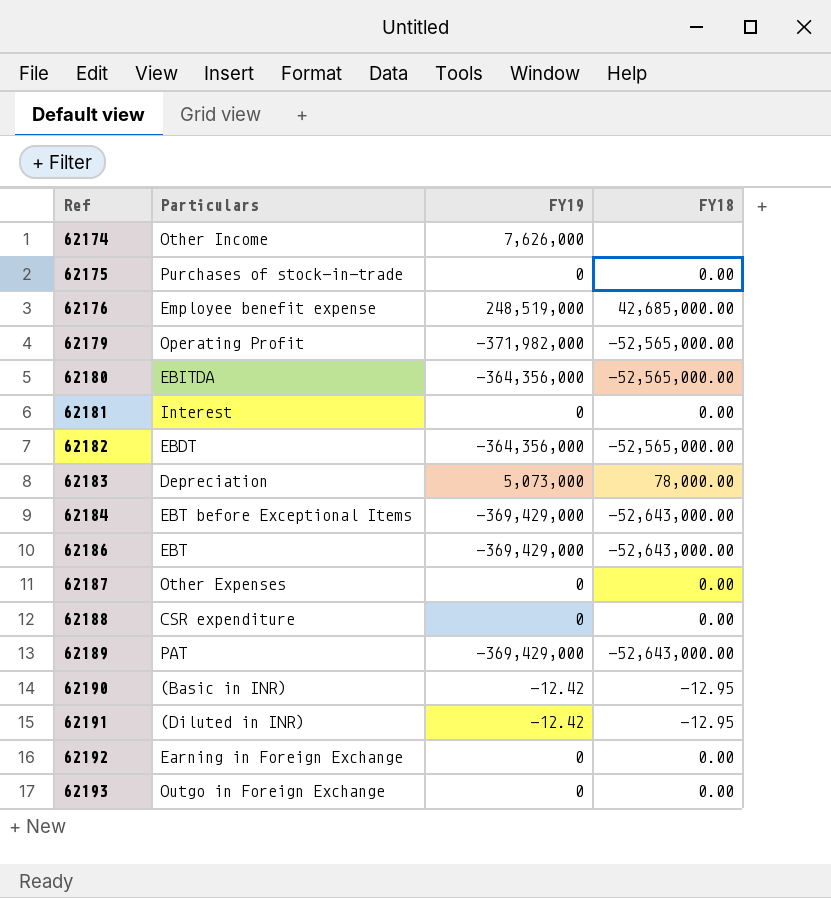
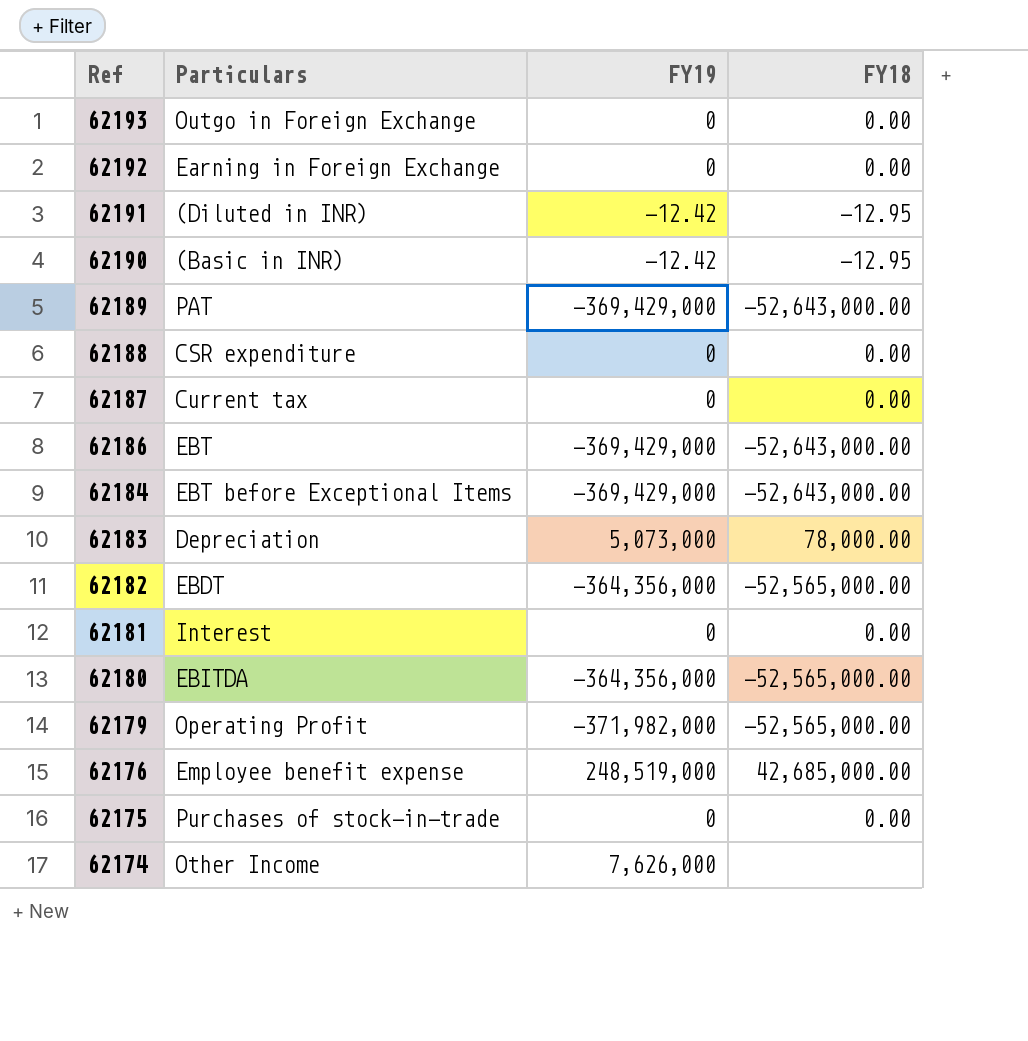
row order: Ref ascending -> Ref descending
62187 | Particulars: Other Expenses -> Current tax

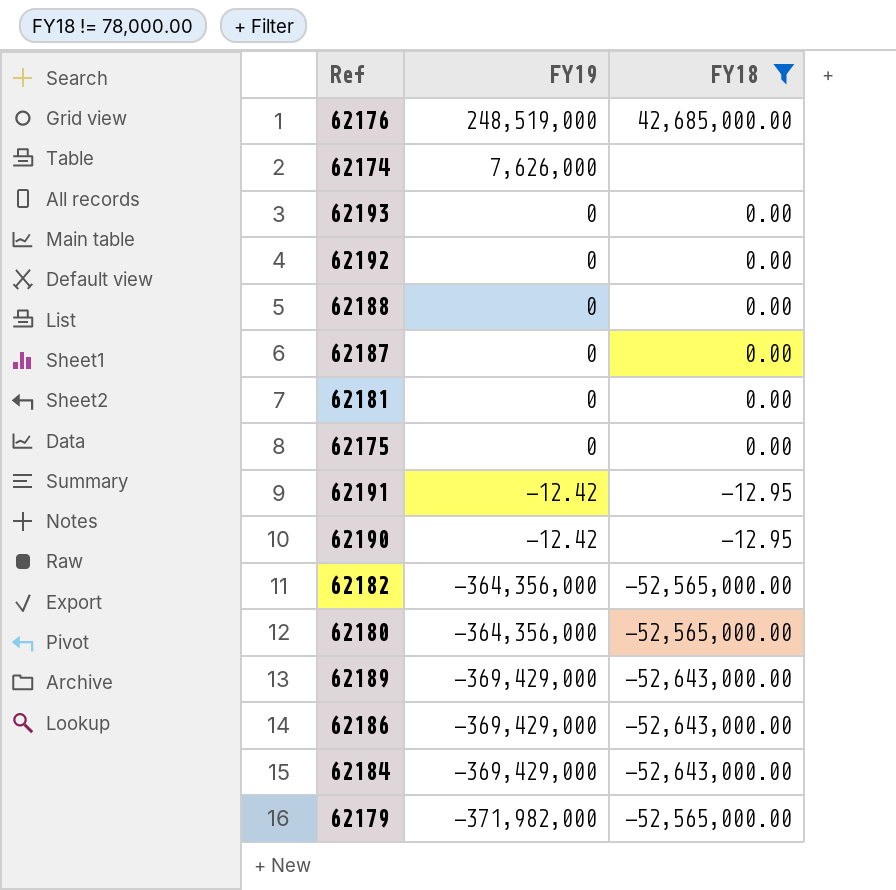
filter: none -> FY18 != 78,000.00
row order: Ref descending -> FY19 descending
column Particulars | position: 2 -> none

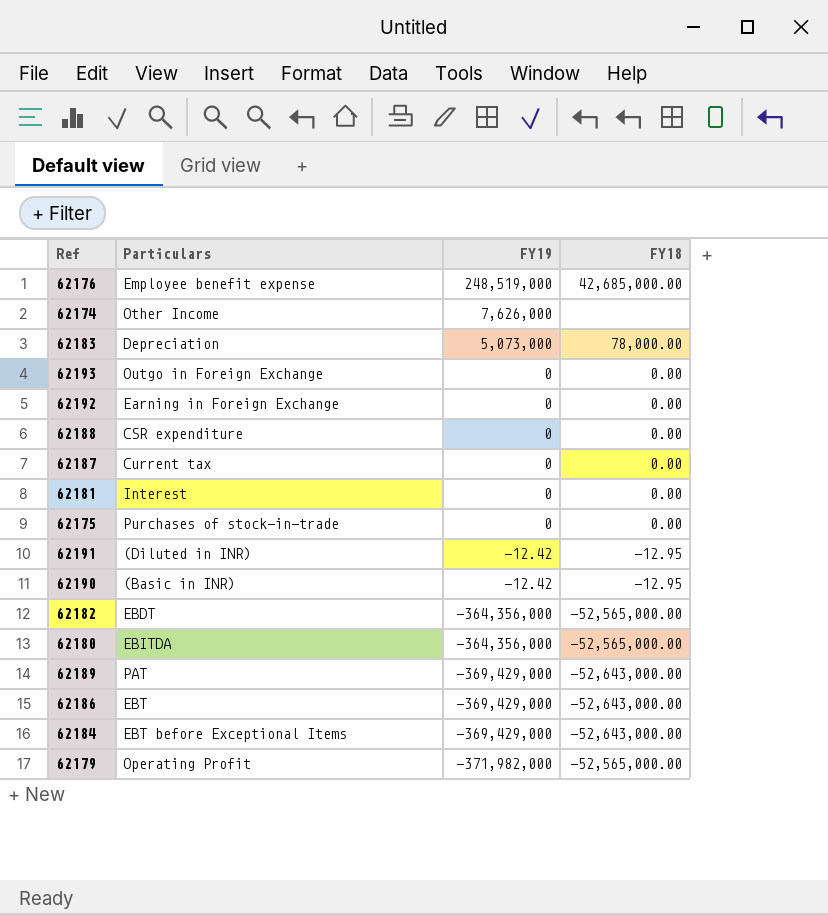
filter: FY18 != 78,000.00 -> none
column Particulars | position: none -> 2

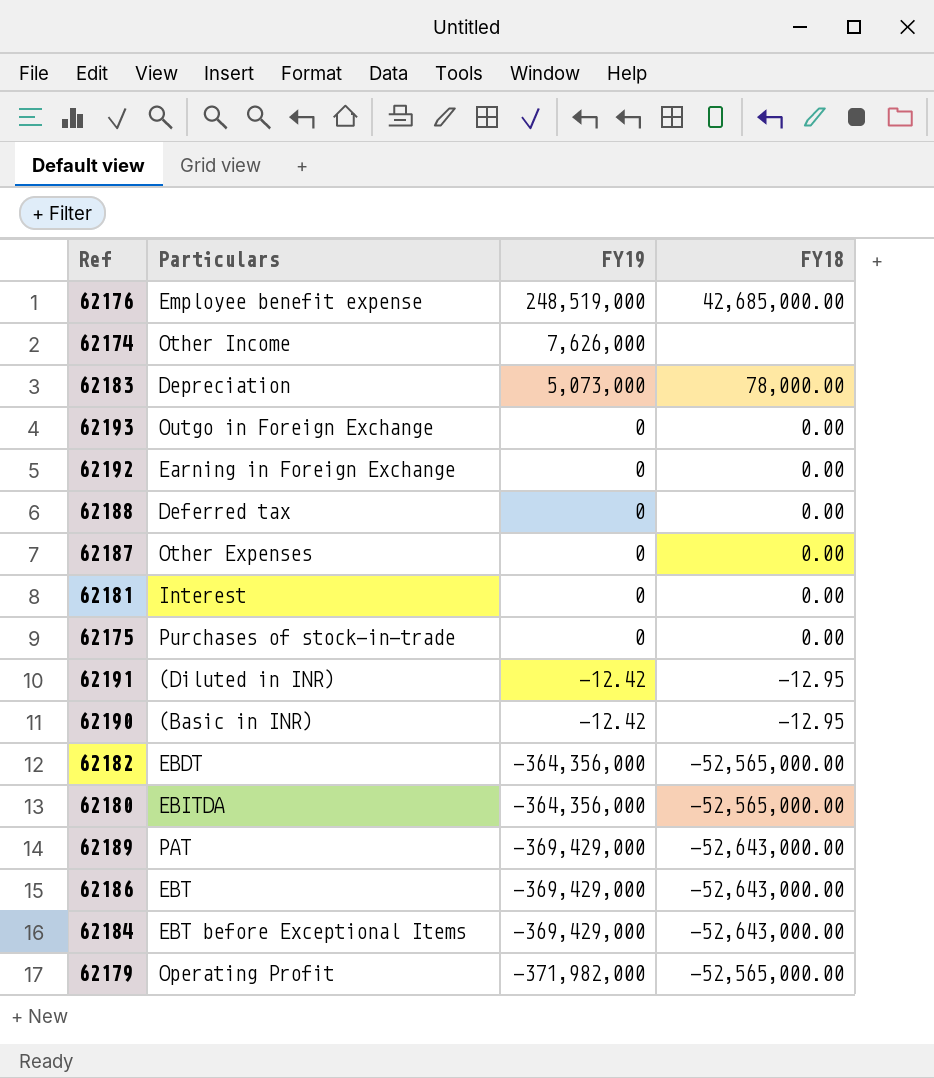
62188 | Particulars: CSR expenditure -> Deferred tax
62187 | Particulars: Current tax -> Other Expenses

